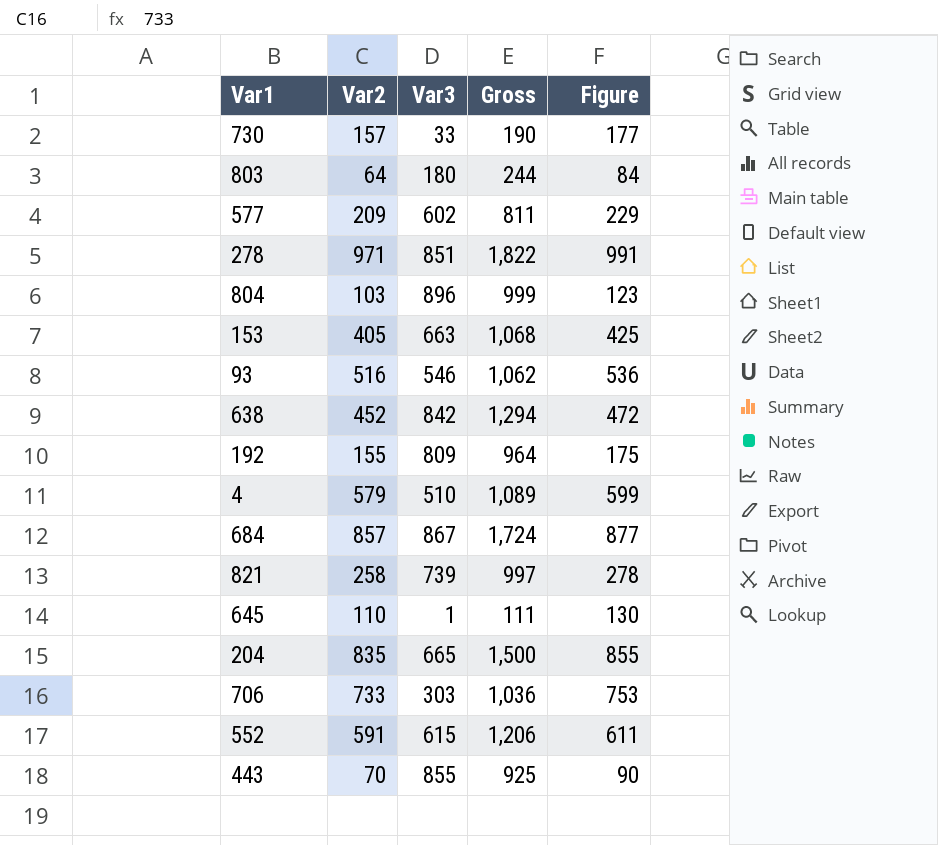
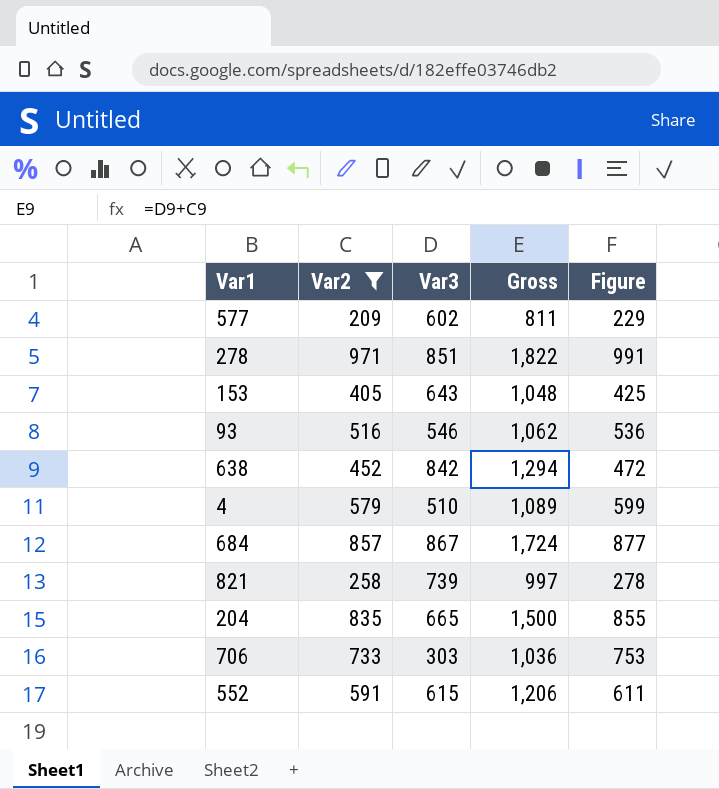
filter: none -> Var2 >= 209
153 | Var3: 663 -> 643
153 | Gross: 1,068 -> 1,048

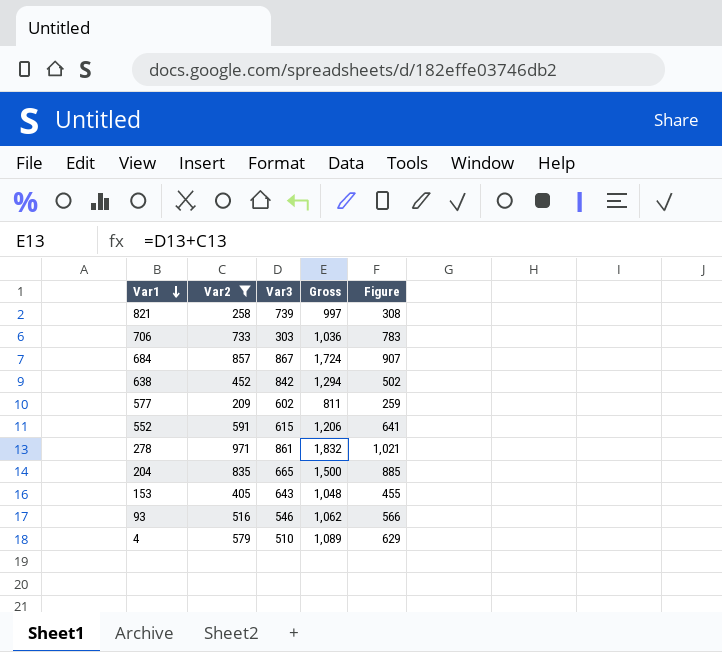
row order: none -> Var1 descending
column Figure | formula: [Var2] + 20 -> [Var2] + 50
278 | Var3: 851 -> 861
278 | Gross: 1,822 -> 1,832

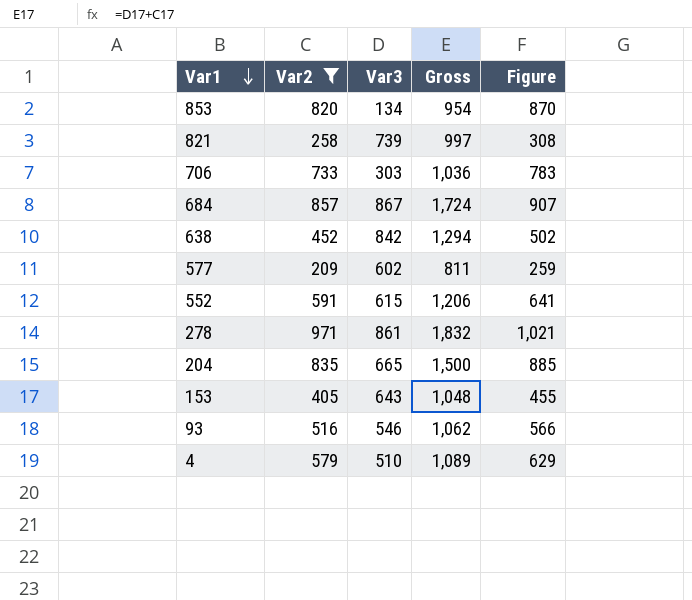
row 853: none -> 820 | 134 | 954 | 870

